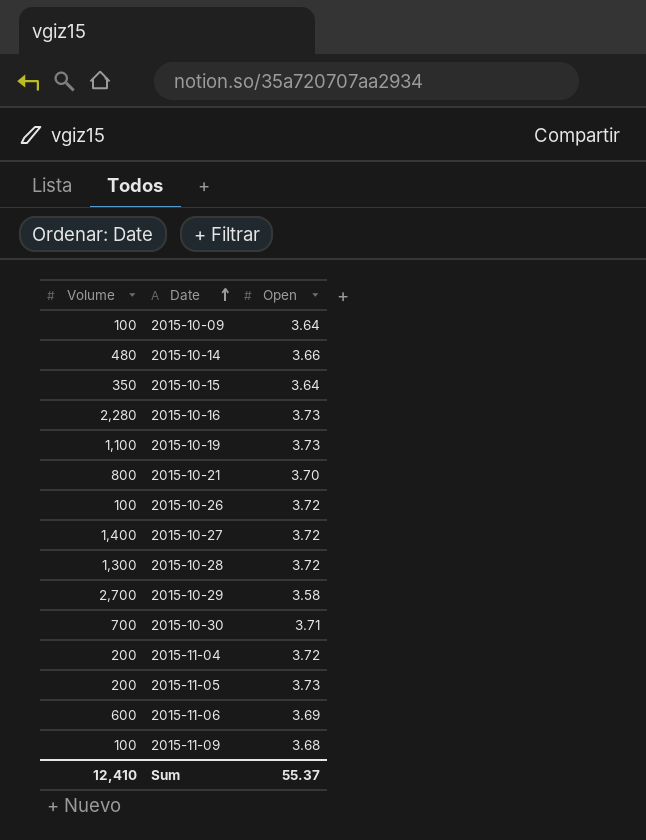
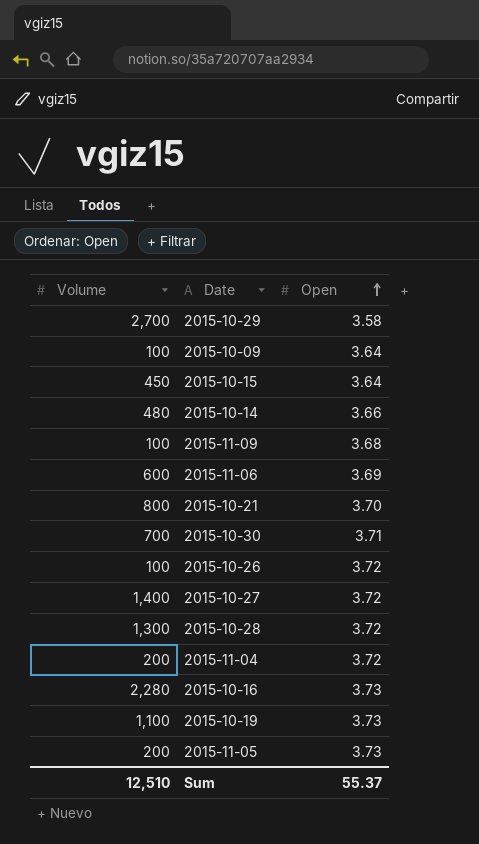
row order: Date ascending -> Open ascending
2015-10-15 | Volume: 350 -> 450
Sum | Volume: 12,410 -> 12,510

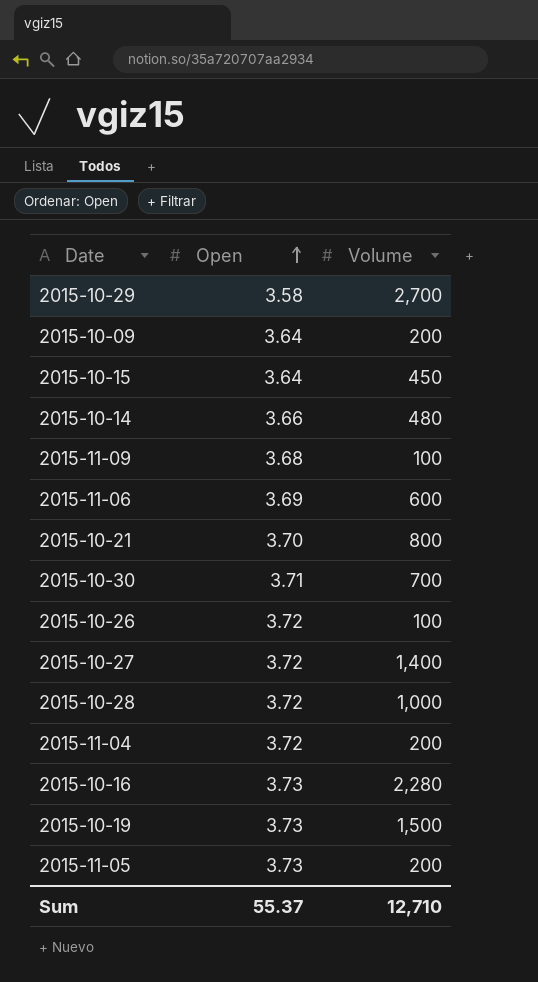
column Volume | position: 1 -> 3
2015-10-09 | Volume: 100 -> 200
2015-10-28 | Volume: 1,300 -> 1,000
2015-10-19 | Volume: 1,100 -> 1,500
Sum | Volume: 12,510 -> 12,710

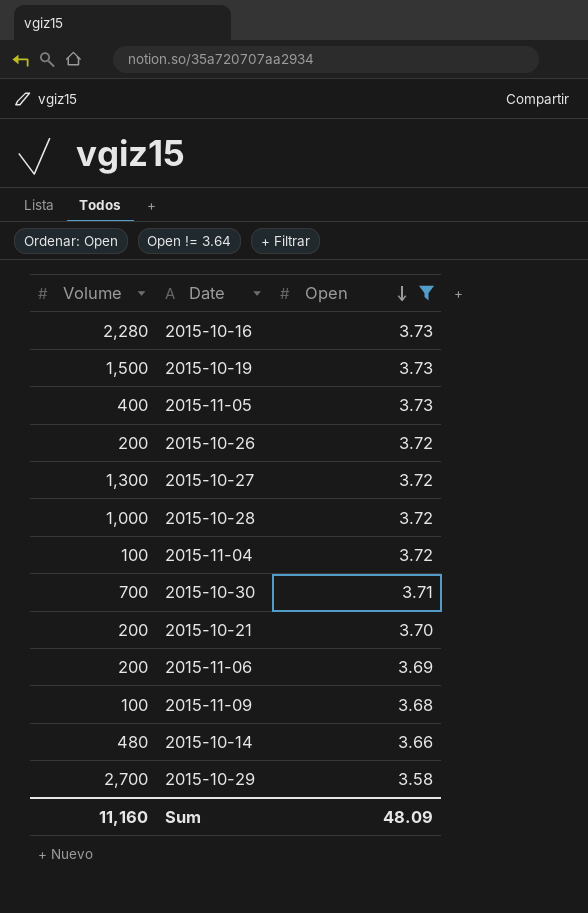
filter: none -> Open != 3.64
row order: Open ascending -> Open descending
column Volume | position: 3 -> 1
2015-11-05 | Volume: 200 -> 400
2015-10-26 | Volume: 100 -> 200
2015-10-27 | Volume: 1,400 -> 1,300
2015-11-04 | Volume: 200 -> 100
2015-10-21 | Volume: 800 -> 200
2015-11-06 | Volume: 600 -> 200
Sum | Volume: 12,710 -> 11,160
Sum | Open: 55.37 -> 48.09

